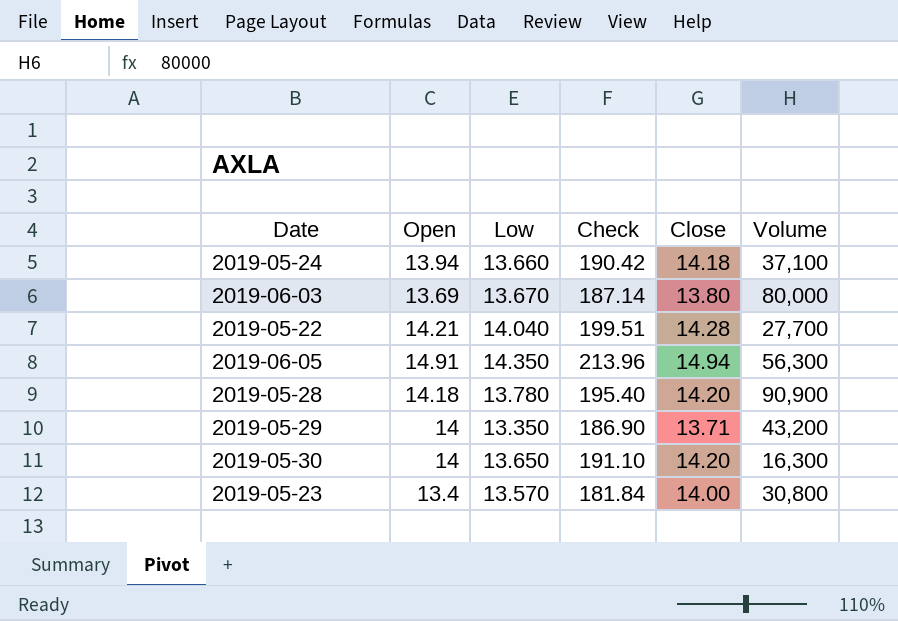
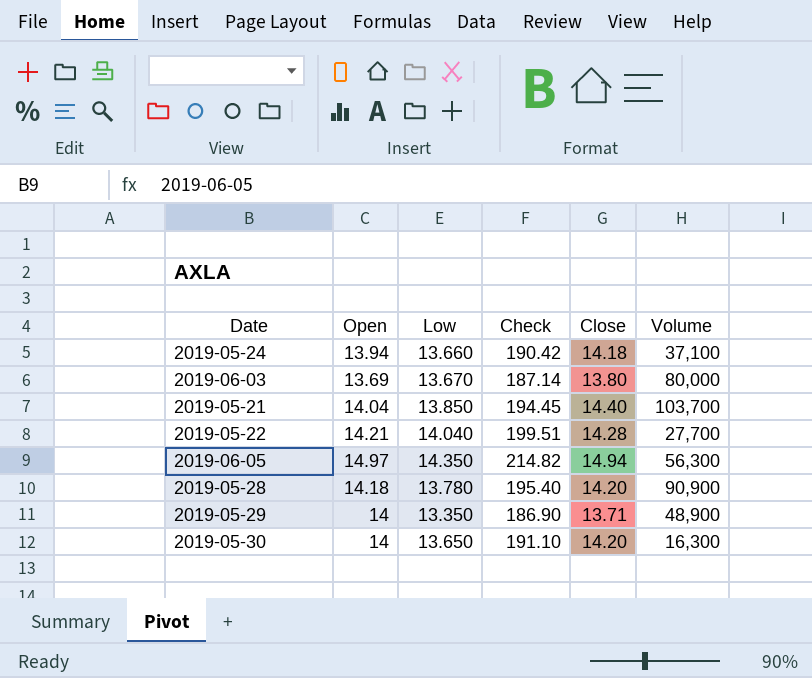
row 2019-05-23: 13.4 | 13.570 | 181.84 | 14.00 | 30,800 -> none
row 2019-05-21: none -> 14.04 | 13.850 | 194.45 | 14.40 | 103,700
2019-06-05 | Open: 14.91 -> 14.97
2019-06-05 | Check: 213.96 -> 214.82
2019-05-29 | Volume: 43,200 -> 48,900

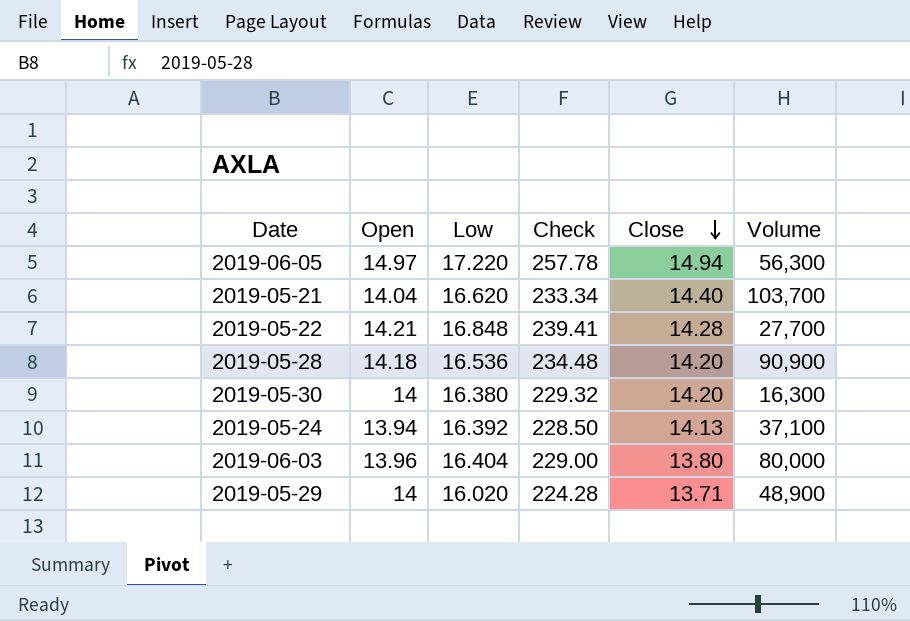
row order: none -> Close descending
2019-06-05 | Low: 14.350 -> 17.220
2019-06-05 | Check: 214.82 -> 257.78
2019-05-21 | Low: 13.850 -> 16.620
2019-05-21 | Check: 194.45 -> 233.34
2019-05-22 | Low: 14.040 -> 16.848
2019-05-22 | Check: 199.51 -> 239.41
2019-05-28 | Low: 13.780 -> 16.536
2019-05-28 | Check: 195.40 -> 234.48
2019-05-30 | Low: 13.650 -> 16.380
2019-05-30 | Check: 191.10 -> 229.32
2019-05-24 | Low: 13.660 -> 16.392
2019-05-24 | Check: 190.42 -> 228.50
2019-05-24 | Close: 14.18 -> 14.13
2019-06-03 | Open: 13.69 -> 13.96
2019-06-03 | Low: 13.670 -> 16.404
2019-06-03 | Check: 187.14 -> 229.00
2019-05-29 | Low: 13.350 -> 16.020
2019-05-29 | Check: 186.90 -> 224.28

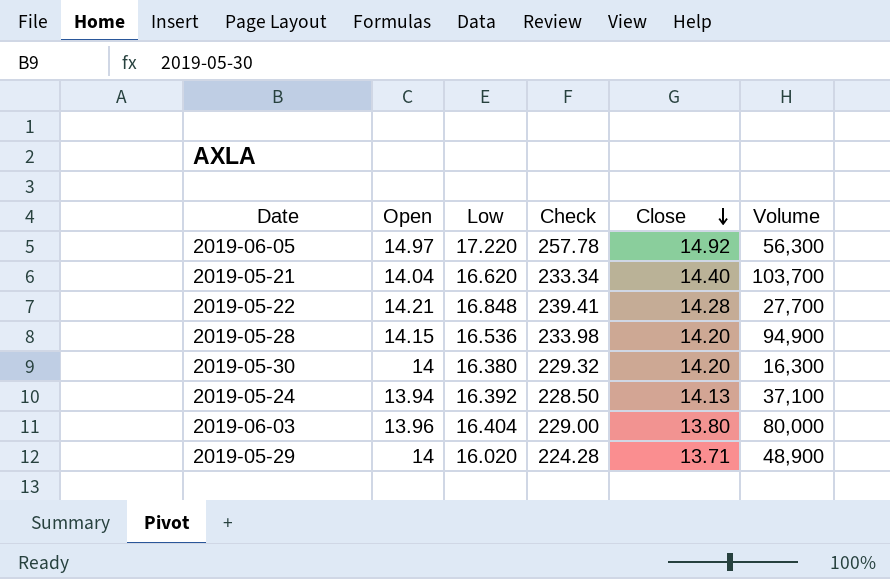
2019-06-05 | Close: 14.94 -> 14.92
2019-05-28 | Open: 14.18 -> 14.15
2019-05-28 | Check: 234.48 -> 233.98
2019-05-28 | Volume: 90,900 -> 94,900

